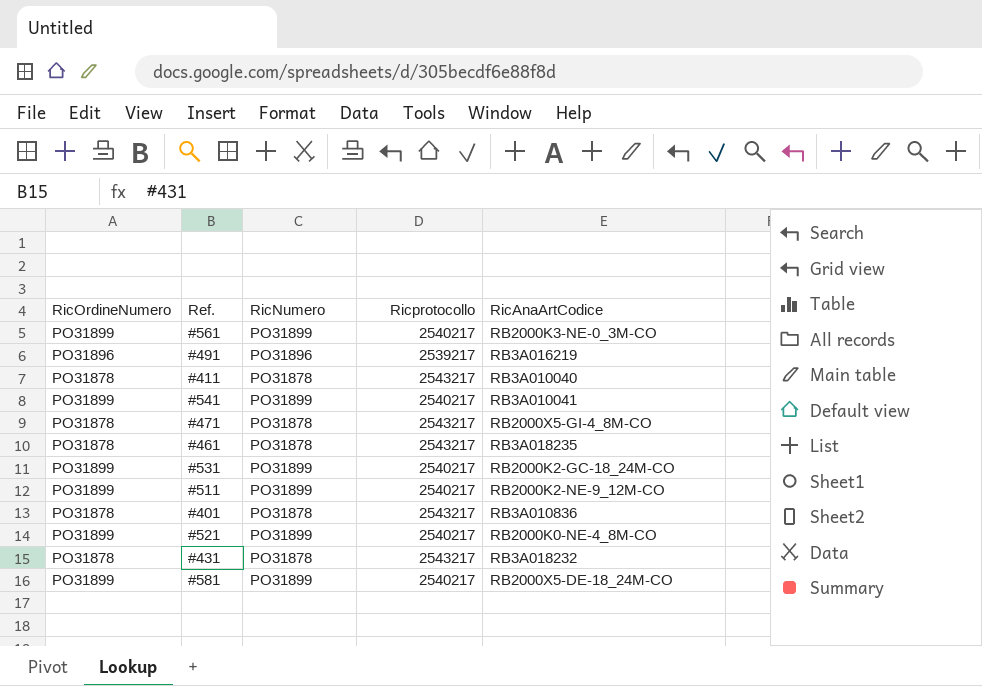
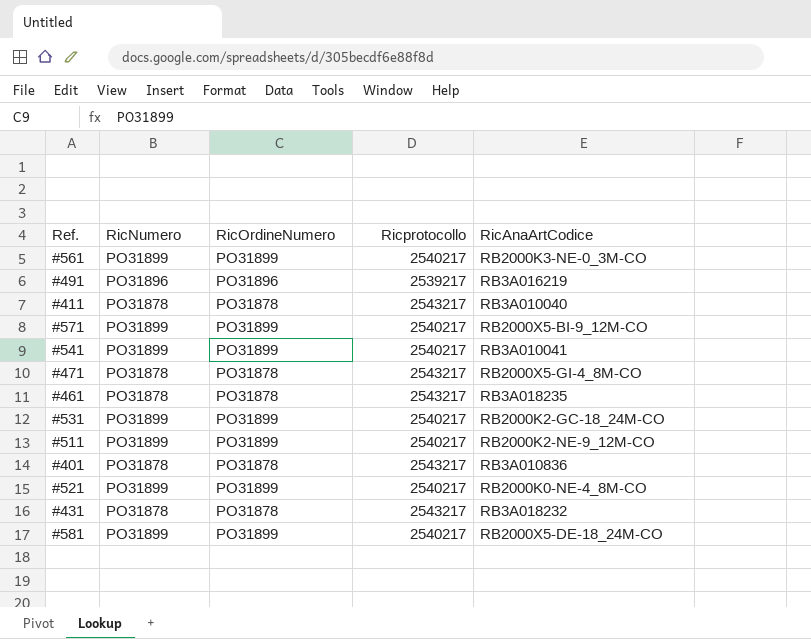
column RicOrdineNumero | position: 1 -> 3
row #571: none -> PO31899 | PO31899 | 2540217 | RB2000X5-BI-9_12M-CO

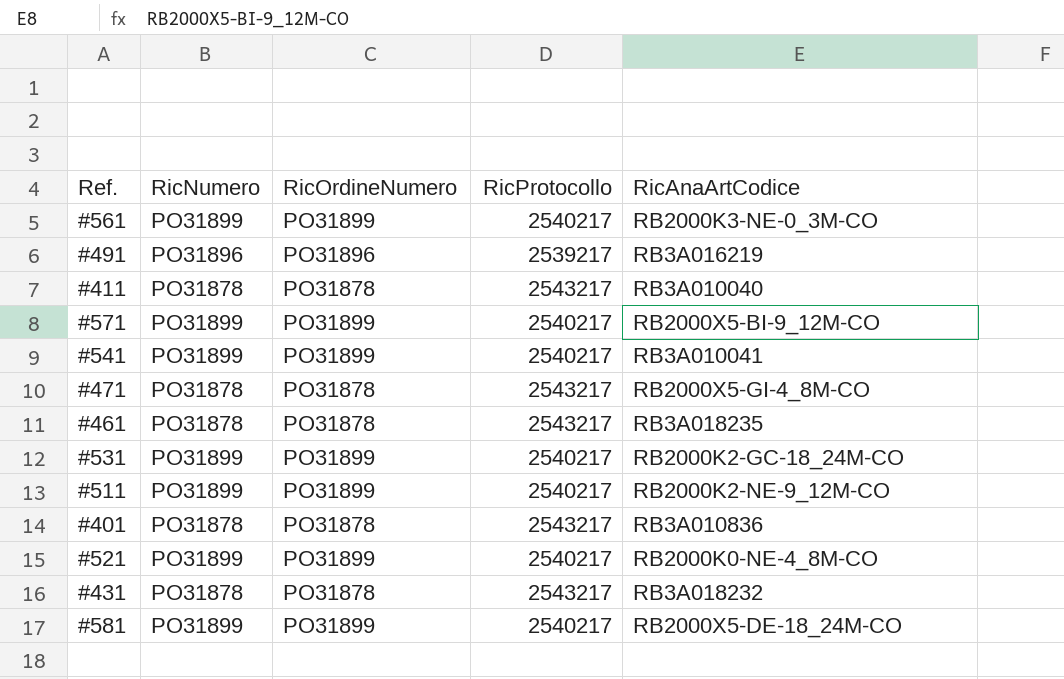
column name: Ricprotocollo -> RicProtocollo

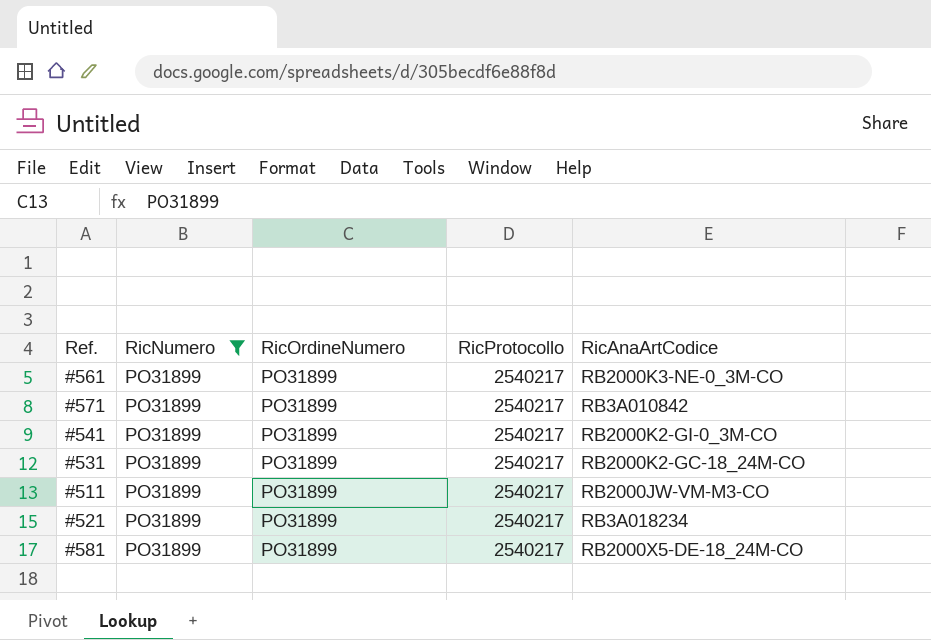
filter: none -> RicNumero = PO31899
#571 | RicAnaArtCodice: RB2000X5-BI-9_12M-CO -> RB3A010842
#541 | RicAnaArtCodice: RB3A010041 -> RB2000K2-GI-0_3M-CO
#511 | RicAnaArtCodice: RB2000K2-NE-9_12M-CO -> RB2000JW-VM-M3-CO
#521 | RicAnaArtCodice: RB2000K0-NE-4_8M-CO -> RB3A018234

